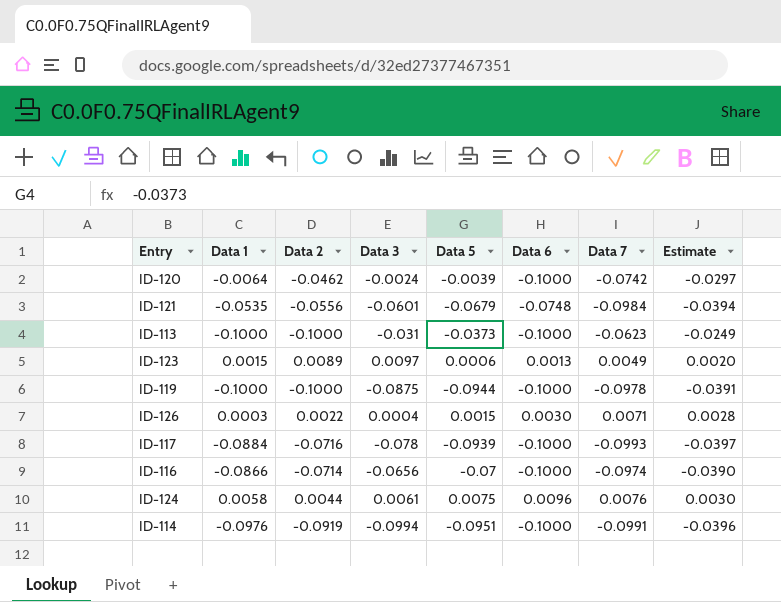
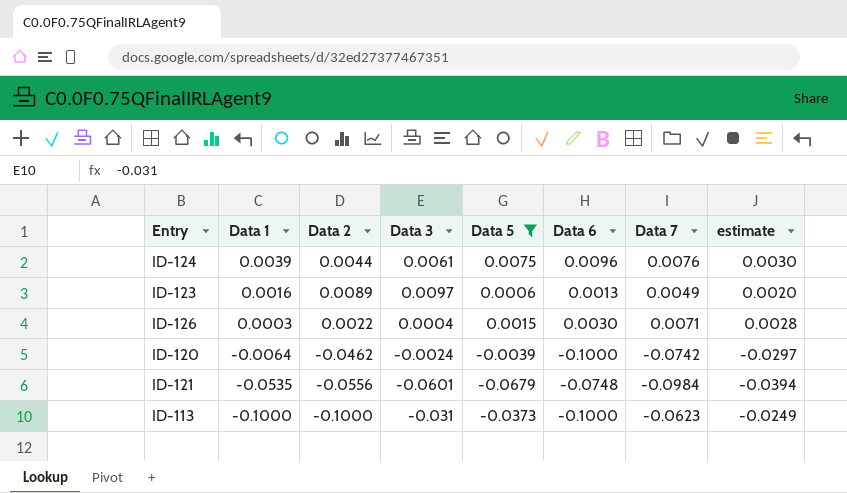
filter: none -> Data 5 >= -0.0679
row order: none -> Data 1 descending
column name: Estimate -> estimate
ID-124 | Data 1: 0.0058 -> 0.0039
ID-123 | Data 1: 0.0015 -> 0.0016

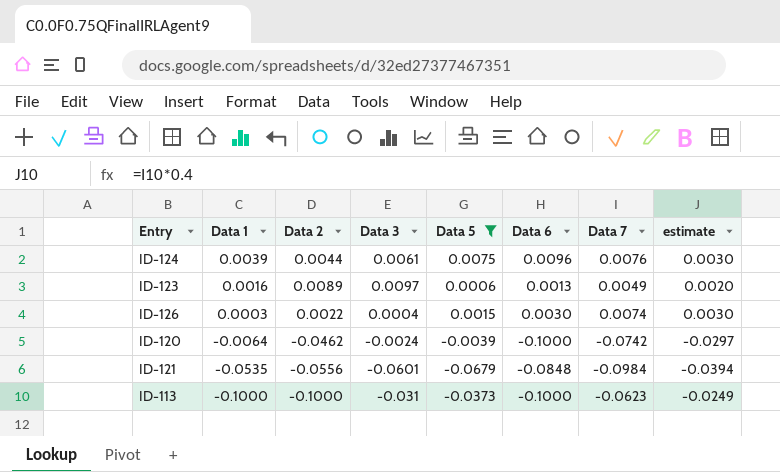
ID-126 | Data 7: 0.0071 -> 0.0074
ID-126 | estimate: 0.0028 -> 0.0030
ID-121 | Data 6: -0.0748 -> -0.0848

